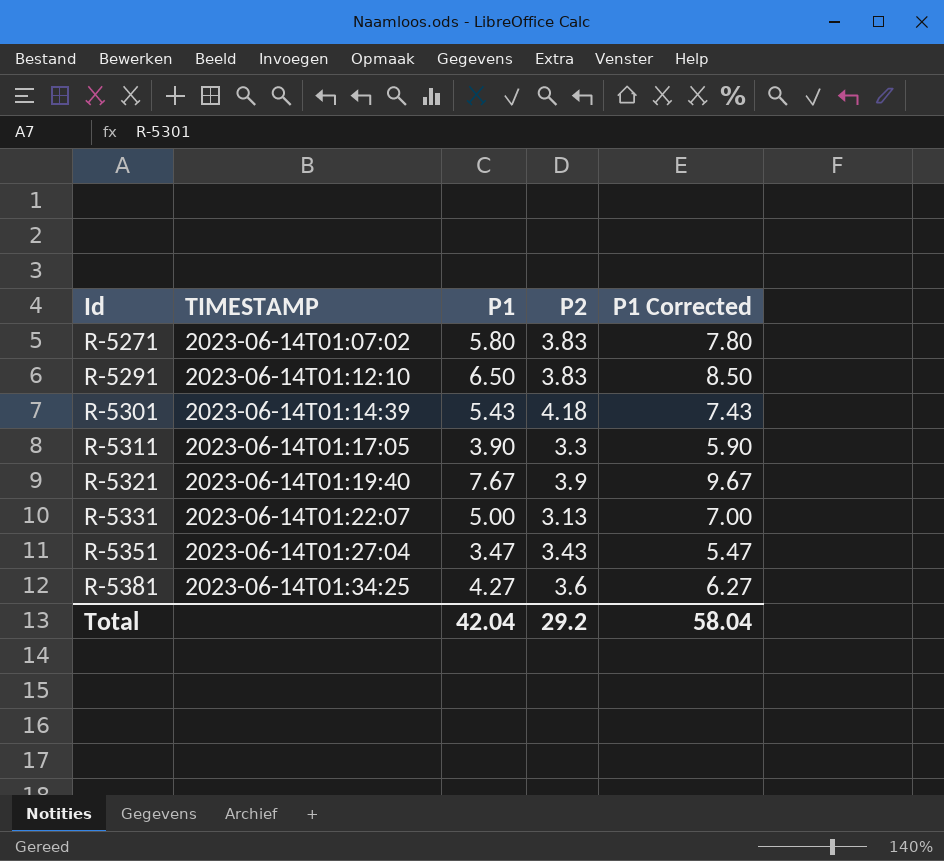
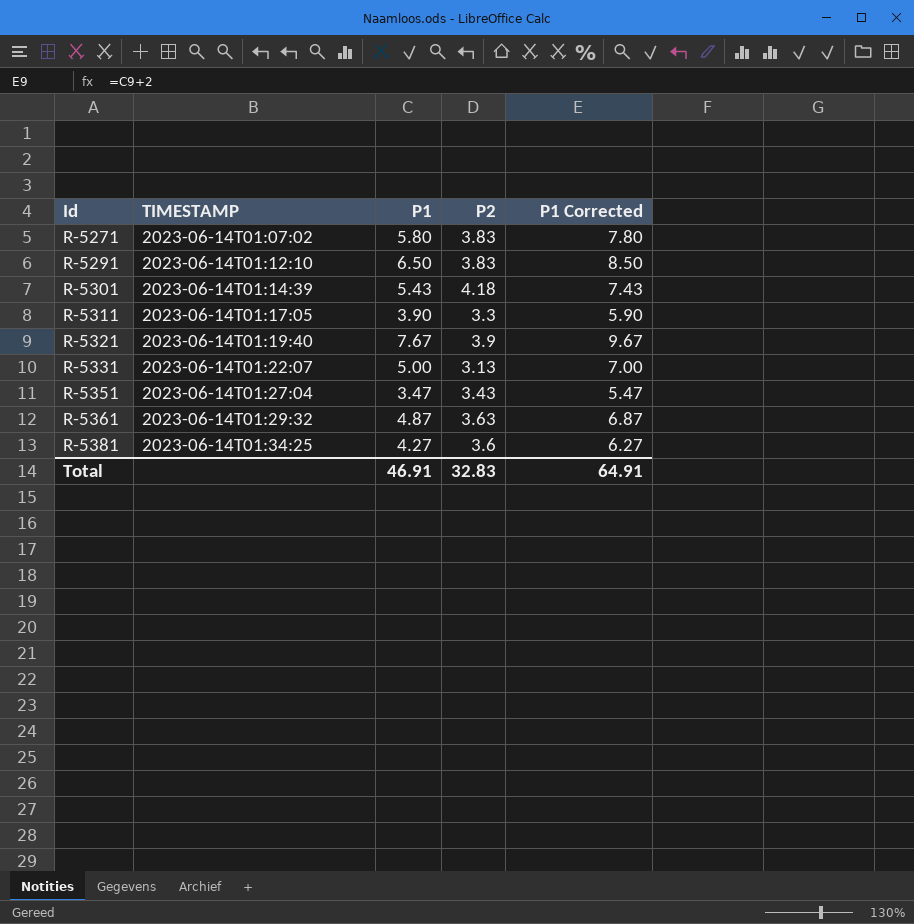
row R-5361: none -> 2023-06-14T01:29:32 | 4.87 | 3.63 | 6.87
Total | P1: 42.04 -> 46.91
Total | P2: 29.2 -> 32.83
Total | P1 Corrected: 58.04 -> 64.91

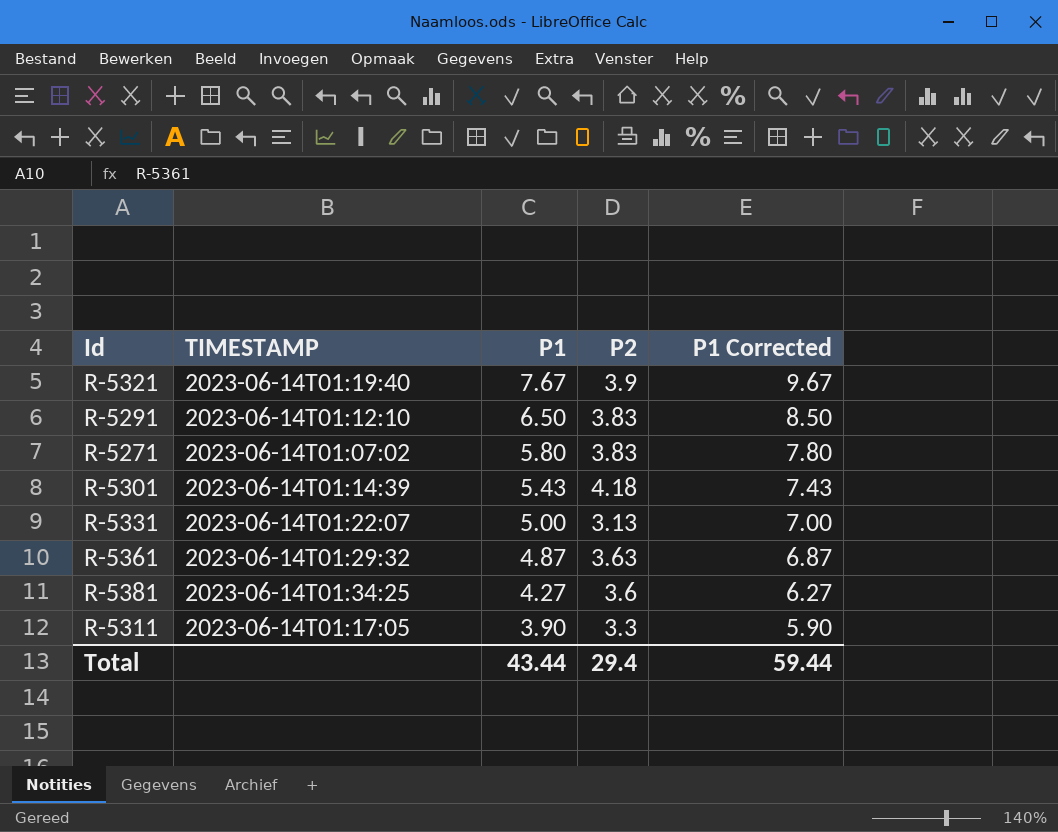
row order: Id ascending -> P1 descending
row R-5351: 2023-06-14T01:27:04 | 3.47 | 3.43 | 5.47 -> none
Total | P1: 46.91 -> 43.44
Total | P2: 32.83 -> 29.4
Total | P1 Corrected: 64.91 -> 59.44

